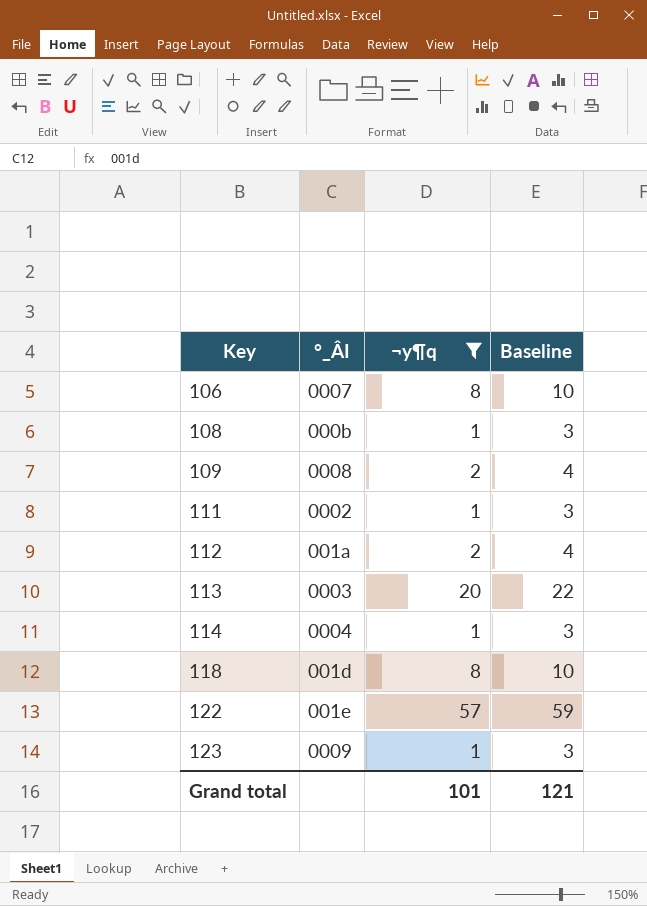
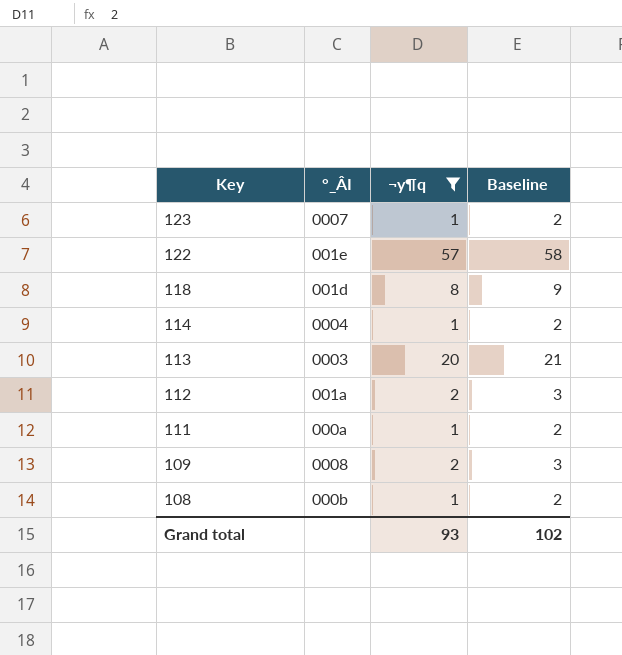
row order: Key ascending -> Key descending
column Baseline | formula: [¬y¶q] + 2 -> [¬y¶q] + 1
row 106: 0007 | 8 | 10 -> none
123 | °_ÂI: 0009 -> 0007
111 | °_ÂI: 0002 -> 000a
Grand total | ¬y¶q: 101 -> 93
Grand total | Baseline: 121 -> 102

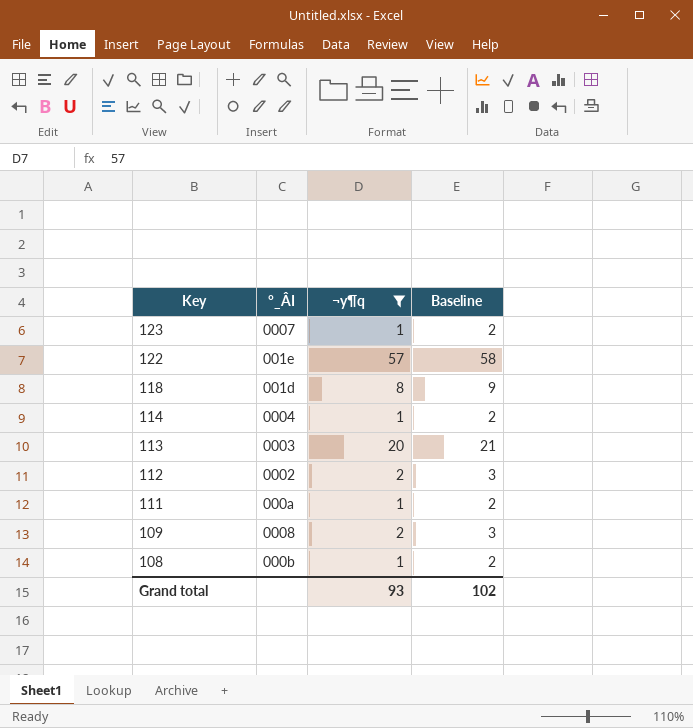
112 | °_ÂI: 001a -> 0002

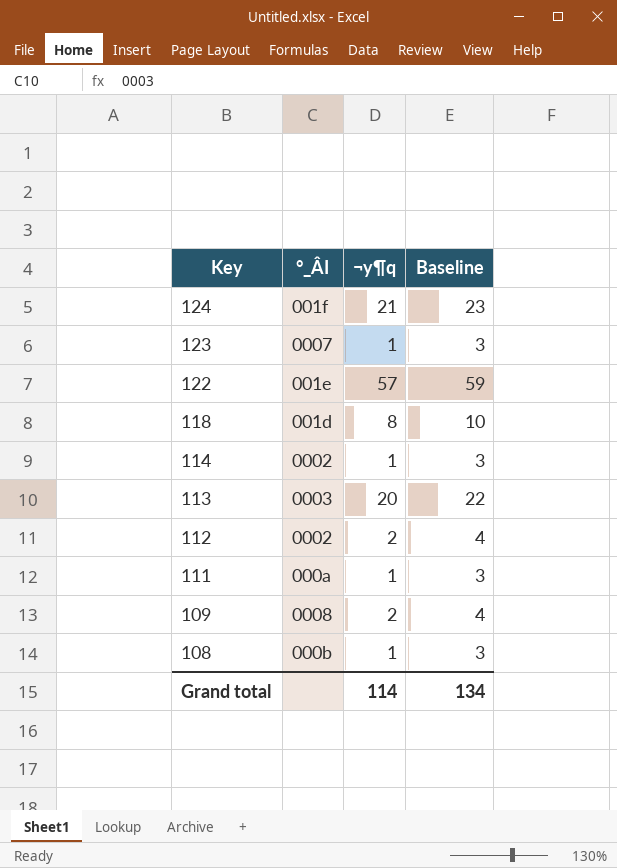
filter: ¬y¶q != 21 -> none
column Baseline | formula: [¬y¶q] + 1 -> [¬y¶q] + 2
114 | °_ÂI: 0004 -> 0002
Grand total | ¬y¶q: 93 -> 114
Grand total | Baseline: 102 -> 134

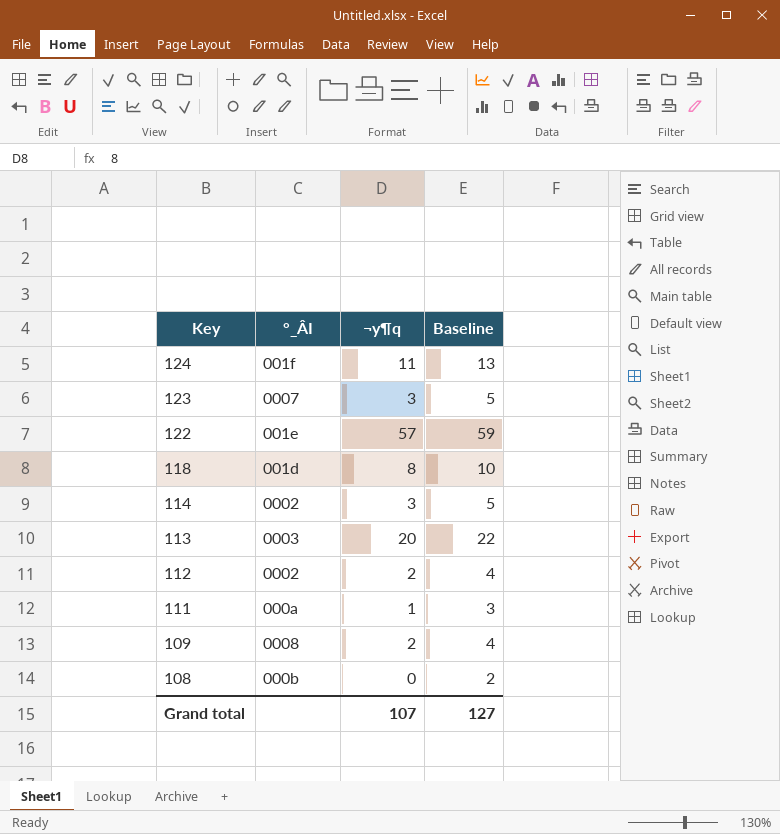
124 | ¬y¶q: 21 -> 11
124 | Baseline: 23 -> 13
123 | ¬y¶q: 1 -> 3
123 | Baseline: 3 -> 5
114 | ¬y¶q: 1 -> 3
114 | Baseline: 3 -> 5
108 | ¬y¶q: 1 -> 0
108 | Baseline: 3 -> 2
Grand total | ¬y¶q: 114 -> 107
Grand total | Baseline: 134 -> 127

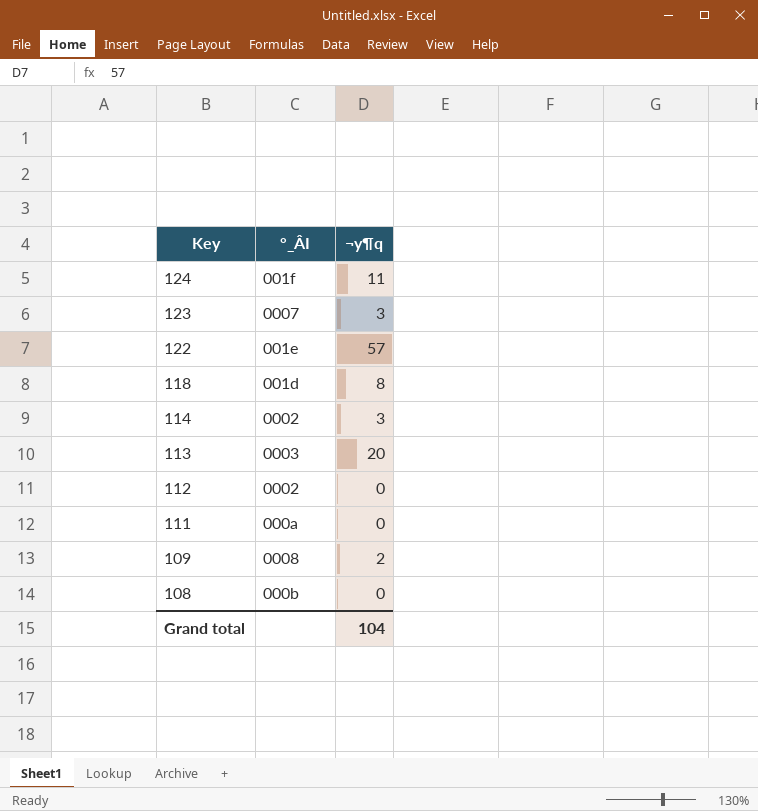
column Baseline | formula: [¬y¶q] + 2 -> none
112 | ¬y¶q: 2 -> 0
111 | ¬y¶q: 1 -> 0
Grand total | ¬y¶q: 107 -> 104

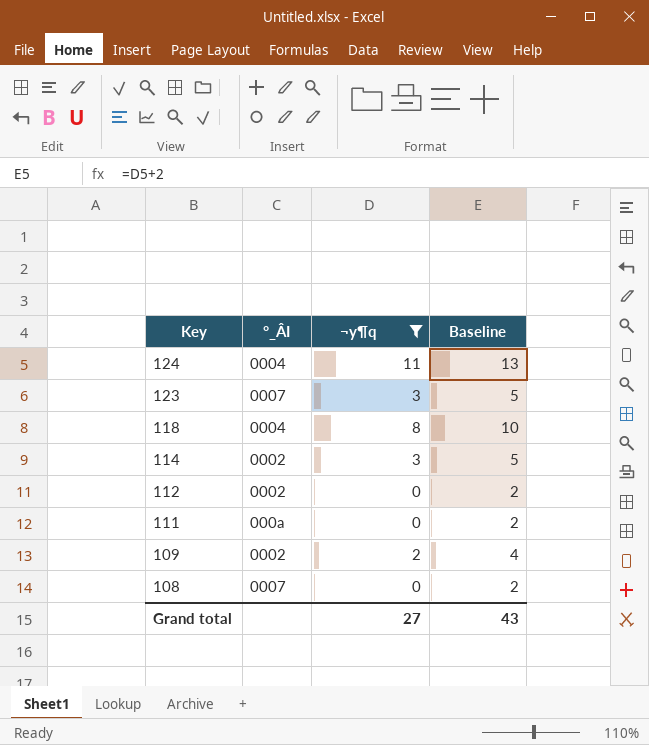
filter: none -> ¬y¶q <= 11
column Baseline | formula: none -> [¬y¶q] + 2
124 | °_ÂI: 001f -> 0004
118 | °_ÂI: 001d -> 0004
109 | °_ÂI: 0008 -> 0002
108 | °_ÂI: 000b -> 0007
Grand total | ¬y¶q: 104 -> 27

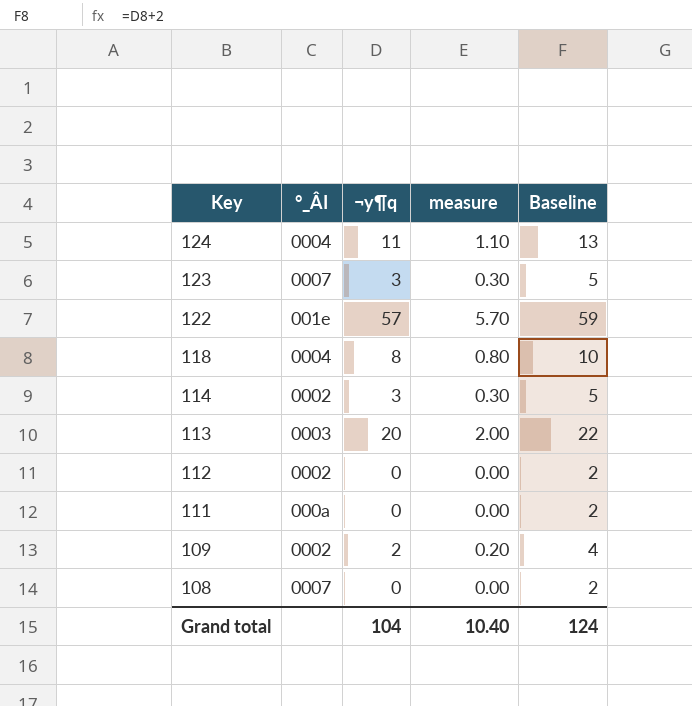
filter: ¬y¶q <= 11 -> none
column measure | formula: none -> [¬y¶q] * 0.1
Grand total | ¬y¶q: 27 -> 104
Grand total | Baseline: 43 -> 124

